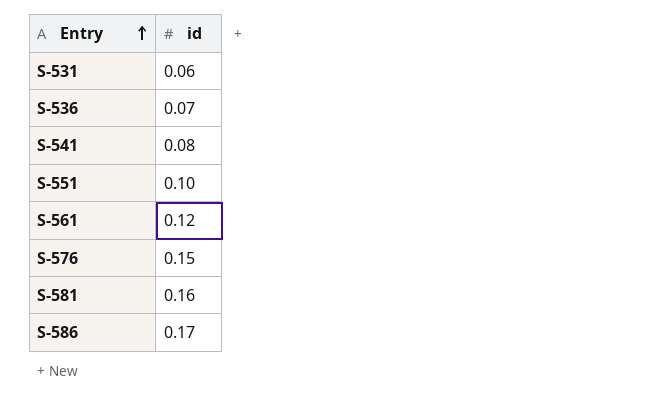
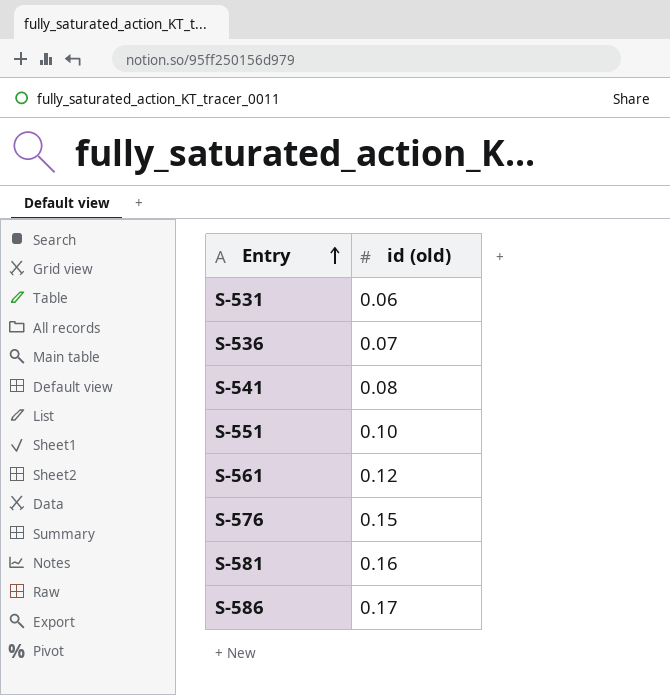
column name: id -> id (old)

